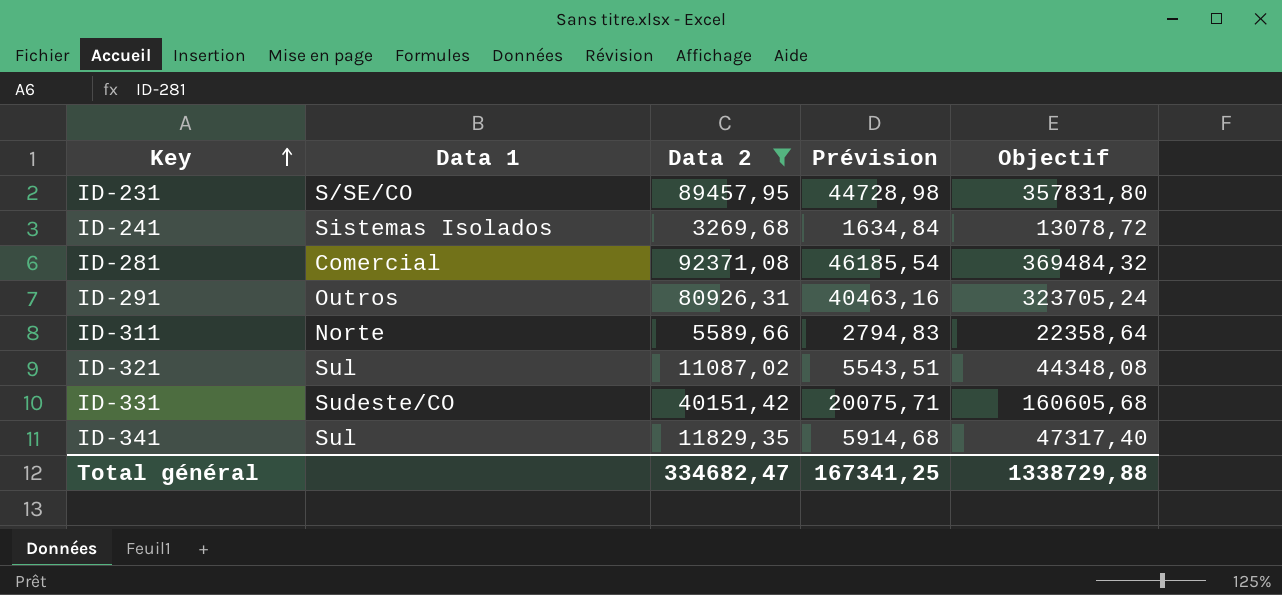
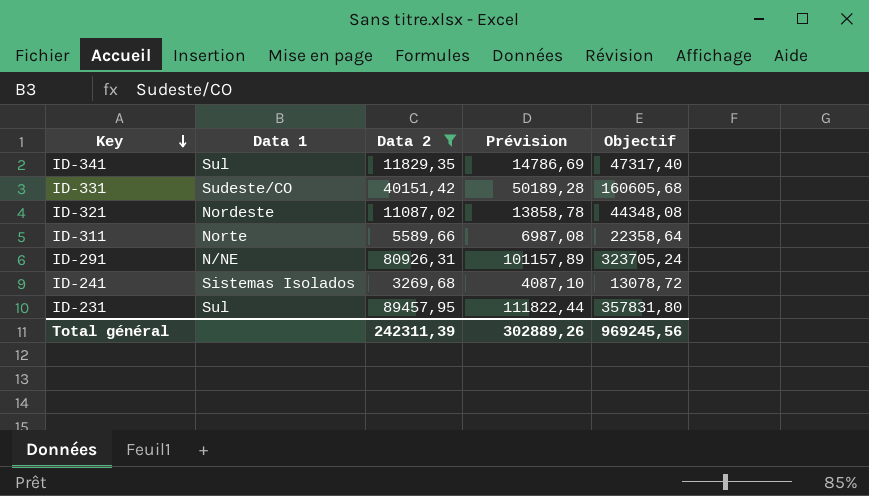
row order: Key ascending -> Key descending
column Prévision | formula: [Data 2] * 0,5 -> [Data 2] * 1,25
row ID-281: Comercial | 92371,08 | 46185,54 | 369484,32 -> none
ID-321 | Data 1: Sul -> Nordeste
ID-291 | Data 1: Outros -> N/NE
ID-231 | Data 1: S/SE/CO -> Sul
Total général | Data 2: 334682,47 -> 242311,39
Total général | Prévision: 167341,25 -> 302889,26
Total général | Objectif: 1338729,88 -> 969245,56

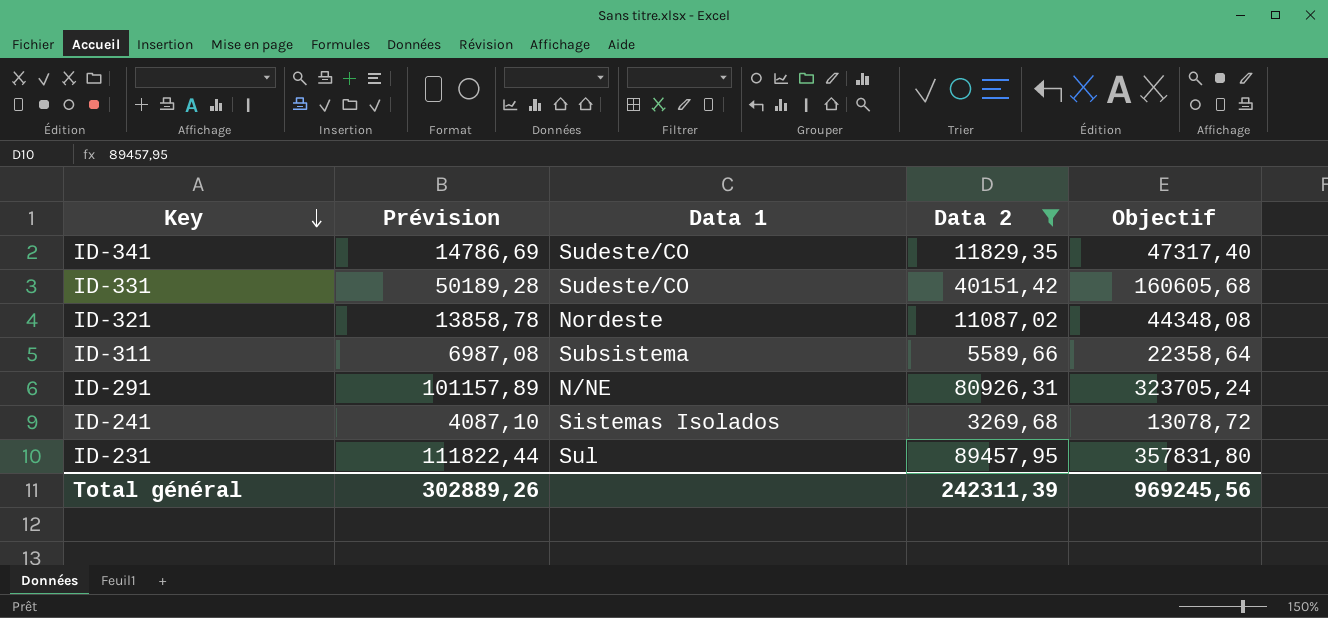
column Prévision | position: 4 -> 2
ID-341 | Data 1: Sul -> Sudeste/CO
ID-311 | Data 1: Norte -> Subsistema

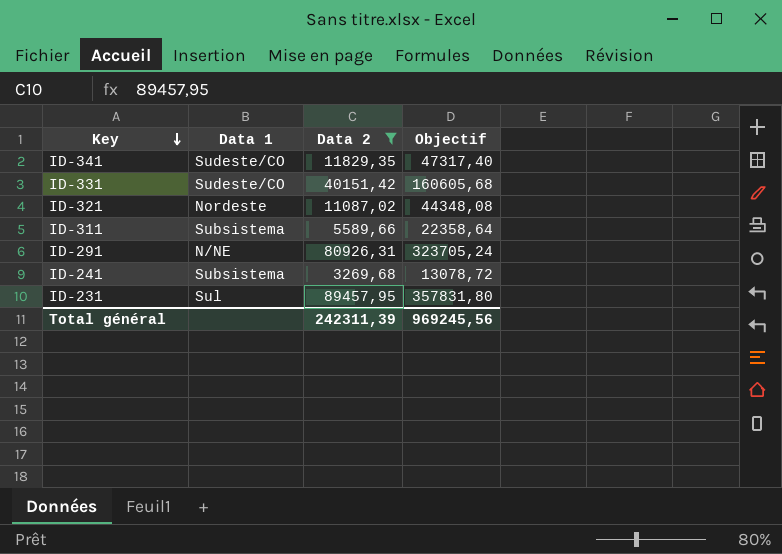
column Prévision | formula: [Data 2] * 1,25 -> none
ID-241 | Data 1: Sistemas Isolados -> Subsistema

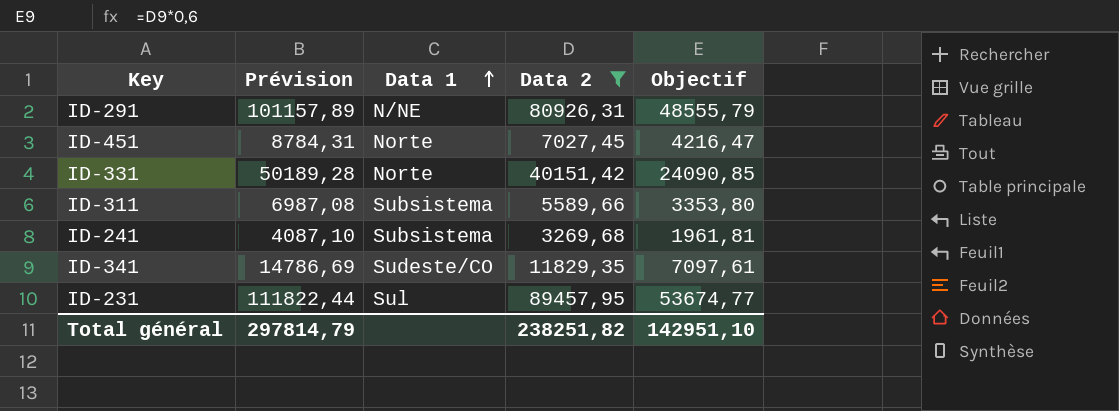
row order: Key descending -> Data 1 ascending
column Prévision | formula: none -> [Data 2] * 1,25
column Objectif | formula: [Data 2] * 4 -> [Data 2] * 0,6
row ID-321: Nordeste | 11087,02 | 44348,08 -> none
row ID-451: none -> 8784,31 | Norte | 7027,45 | 4216,47
ID-331 | Data 1: Sudeste/CO -> Norte
Total général | Data 2: 242311,39 -> 238251,82
Total général | Objectif: 969245,56 -> 142951,10

